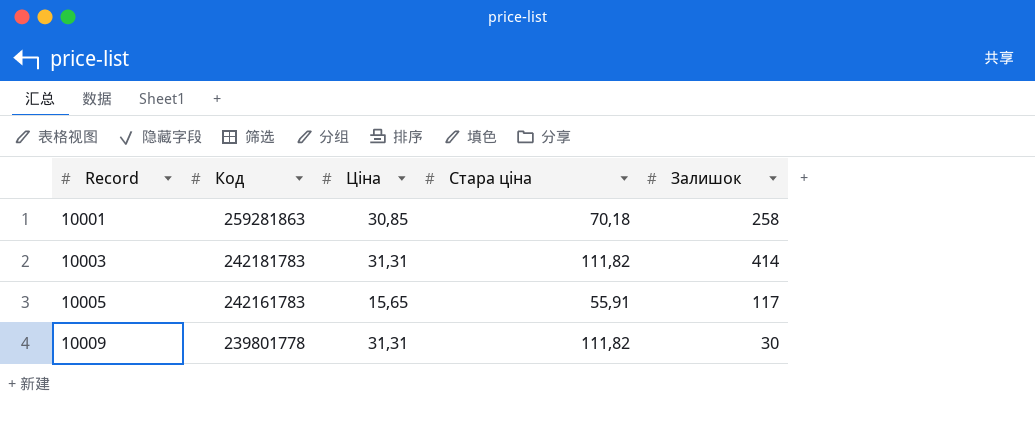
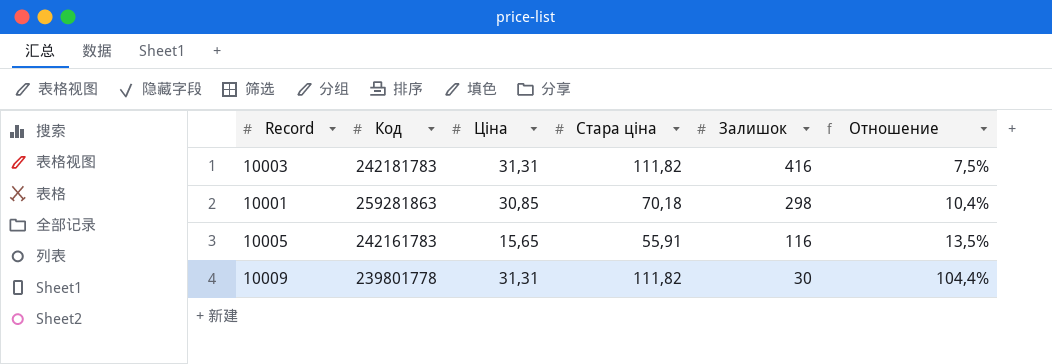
row order: Record ascending -> Залишок descending
column Отношение | formula: none -> [Ціна] / [Залишок]
10003 | Залишок: 414 -> 416
10001 | Залишок: 258 -> 298
10005 | Залишок: 117 -> 116

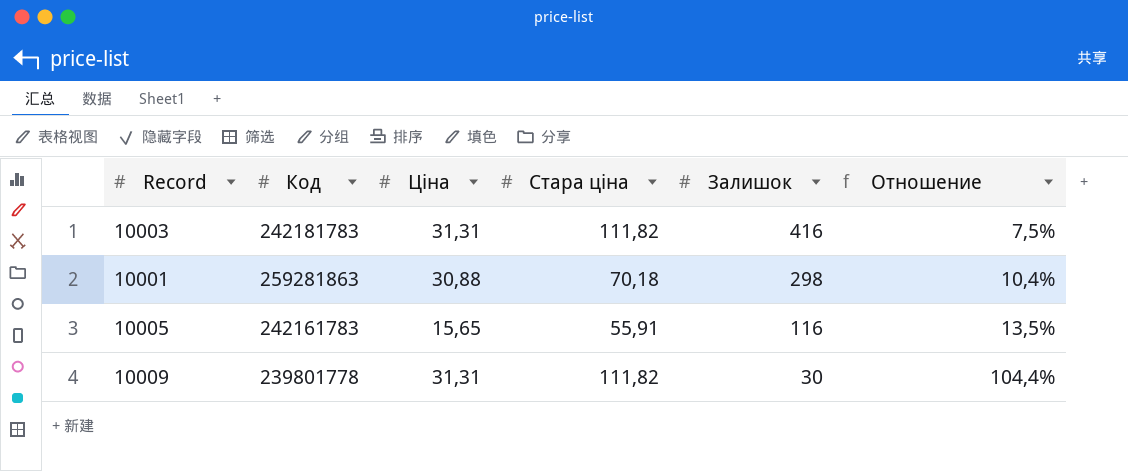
10001 | Ціна: 30,85 -> 30,88

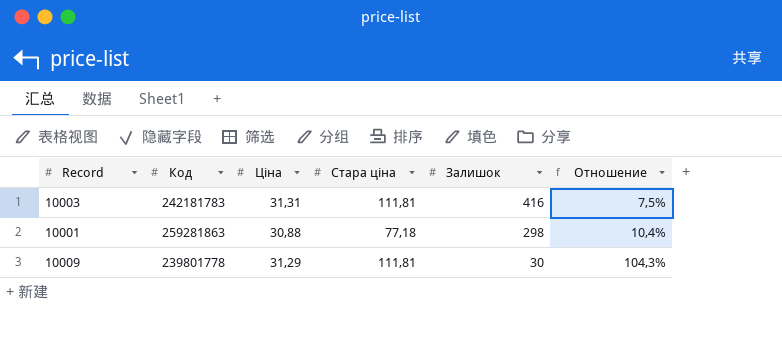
row 10005: 242161783 | 15,65 | 55,91 | 116 | 13,5% -> none
10003 | Стара ціна: 111,82 -> 111,81
10001 | Стара ціна: 70,18 -> 77,18
10009 | Ціна: 31,31 -> 31,29
10009 | Стара ціна: 111,82 -> 111,81
10009 | Отношение: 104,4% -> 104,3%

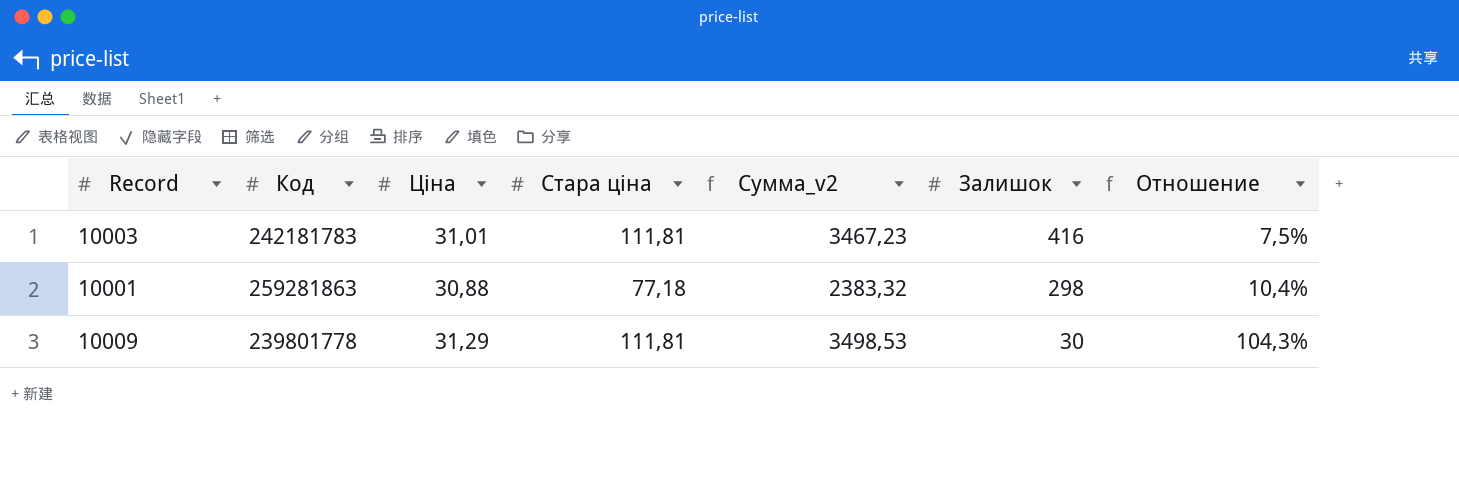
column Сумма_v2 | formula: none -> [Ціна] * [Стара ціна]
10003 | Ціна: 31,31 -> 31,01

